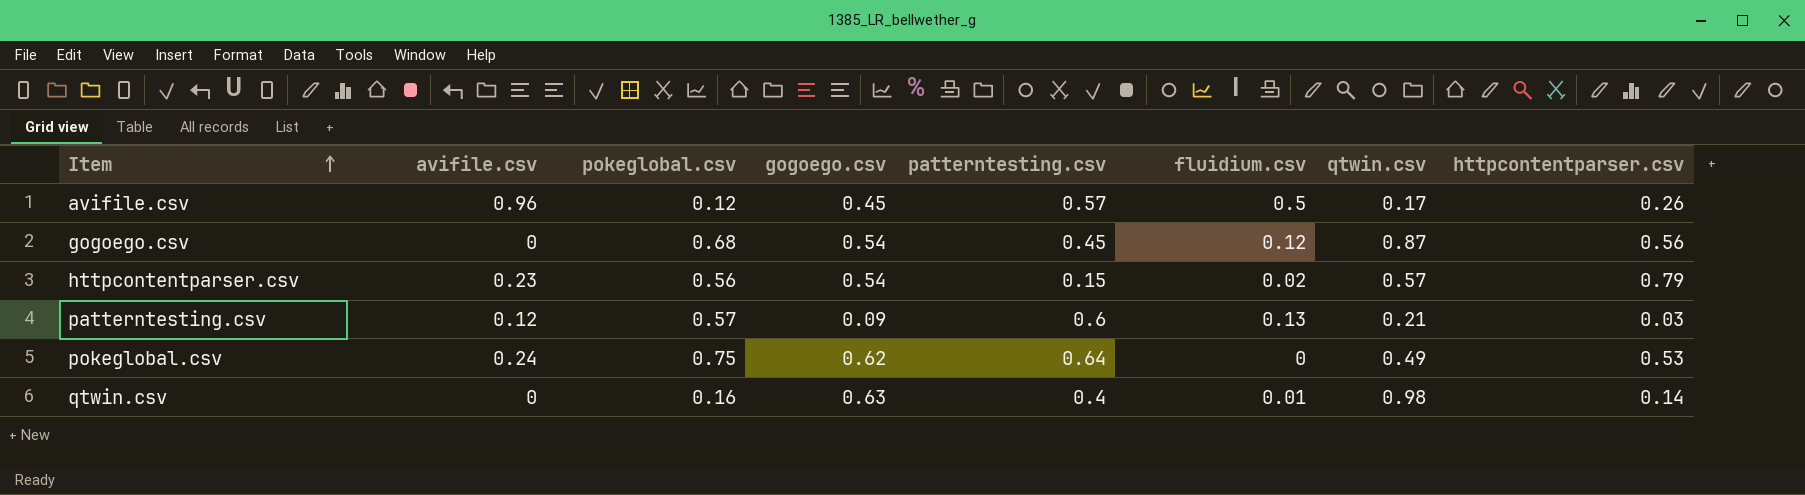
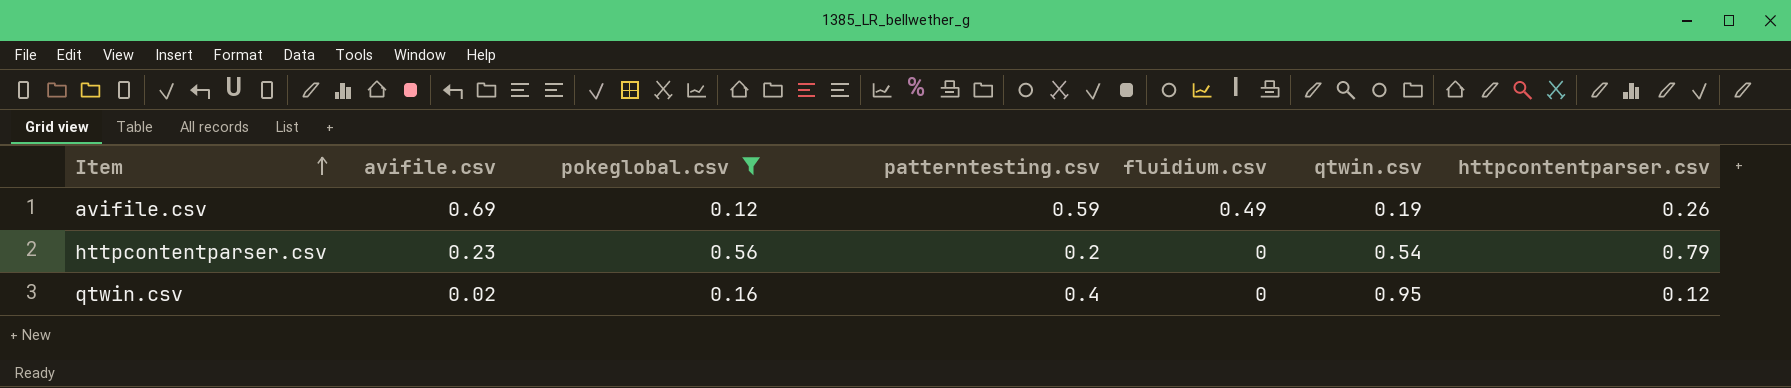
filter: none -> pokeglobal.csv <= 0.56
column gogoego.csv | position: 4 -> none
avifile.csv | avifile.csv: 0.96 -> 0.69
avifile.csv | patterntesting.csv: 0.57 -> 0.59
avifile.csv | fluidium.csv: 0.5 -> 0.49
avifile.csv | qtwin.csv: 0.17 -> 0.19
httpcontentparser.csv | patterntesting.csv: 0.15 -> 0.2
httpcontentparser.csv | fluidium.csv: 0.02 -> 0
httpcontentparser.csv | qtwin.csv: 0.57 -> 0.54
qtwin.csv | avifile.csv: 0 -> 0.02
qtwin.csv | fluidium.csv: 0.01 -> 0
qtwin.csv | qtwin.csv: 0.98 -> 0.95
qtwin.csv | httpcontentparser.csv: 0.14 -> 0.12

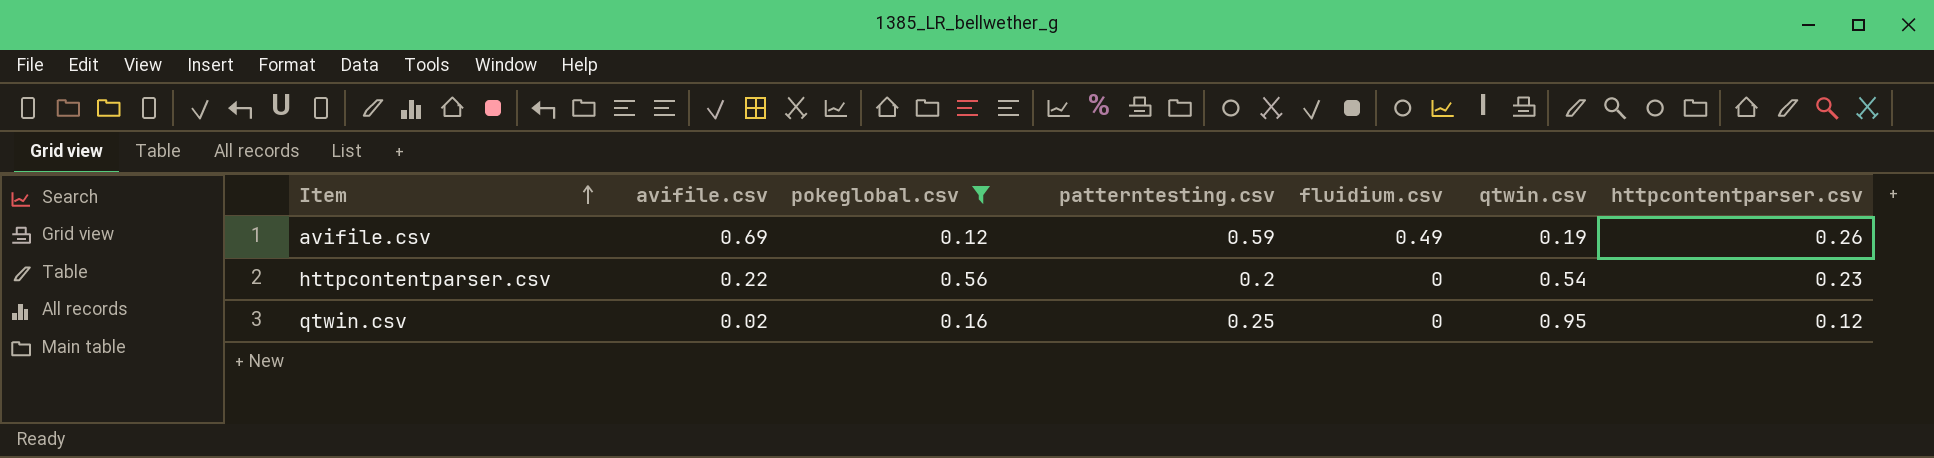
httpcontentparser.csv | avifile.csv: 0.23 -> 0.22
httpcontentparser.csv | httpcontentparser.csv: 0.79 -> 0.23
qtwin.csv | patterntesting.csv: 0.4 -> 0.25

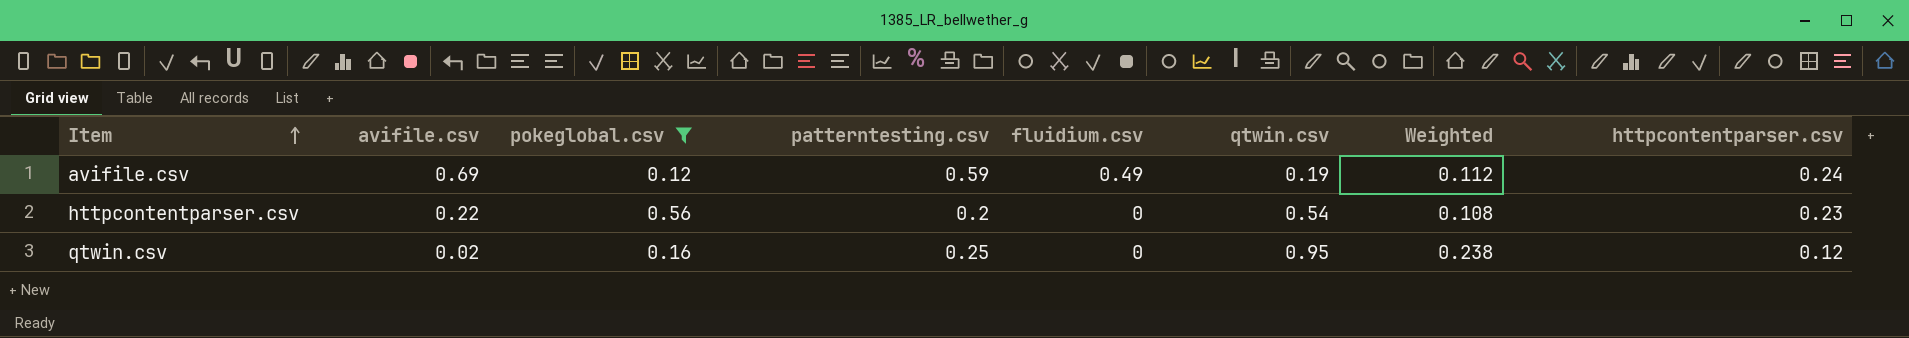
column Weighted | formula: none -> [patterntesting.csv] * [qtwin.csv]
avifile.csv | httpcontentparser.csv: 0.26 -> 0.24

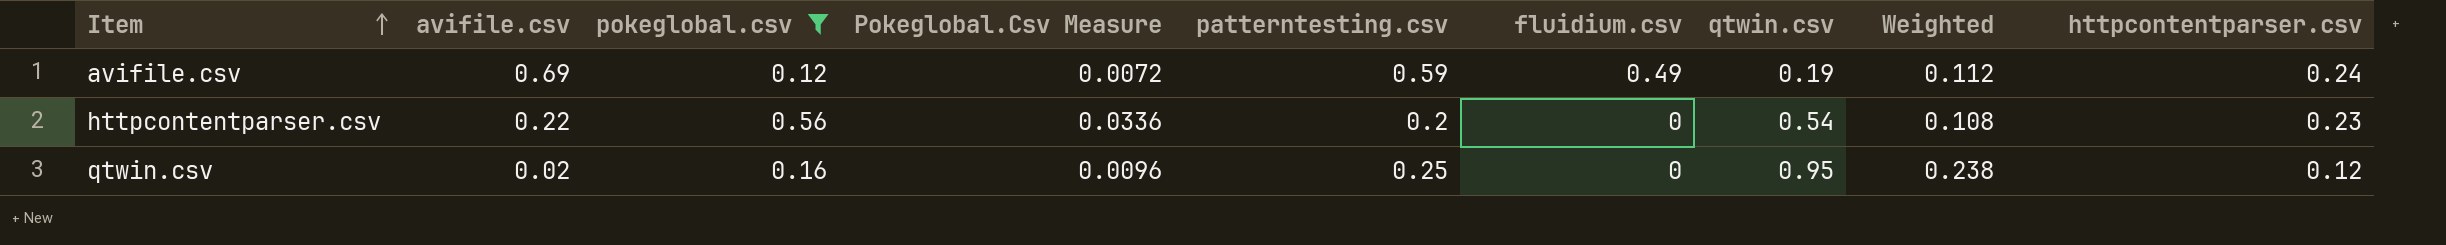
column Pokeglobal.Csv Measure | formula: none -> [pokeglobal.csv] * 0.06

